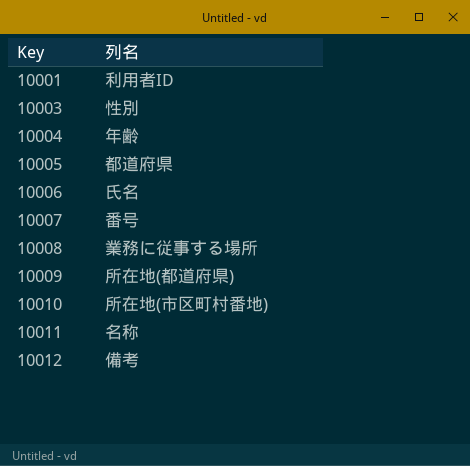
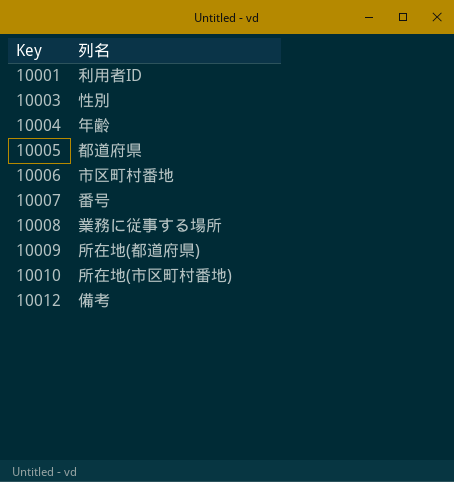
row 10011: 名称 -> none
10006 | 列名: 氏名 -> 市区町村番地

